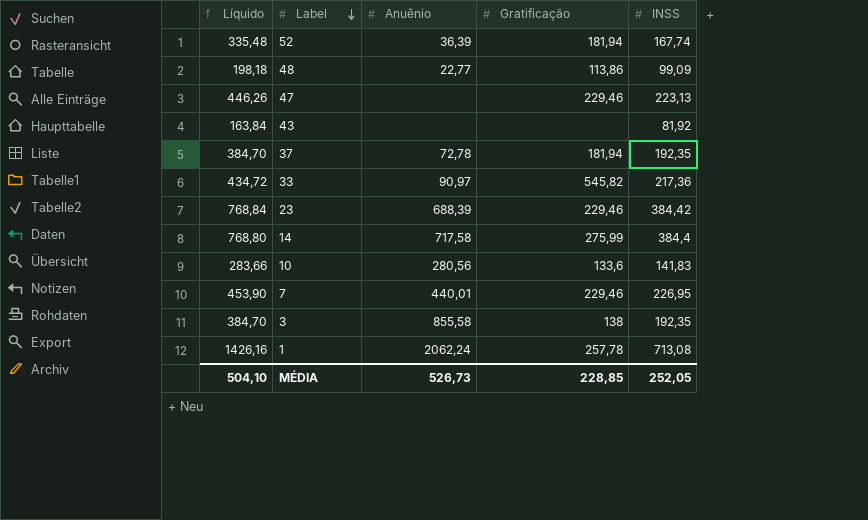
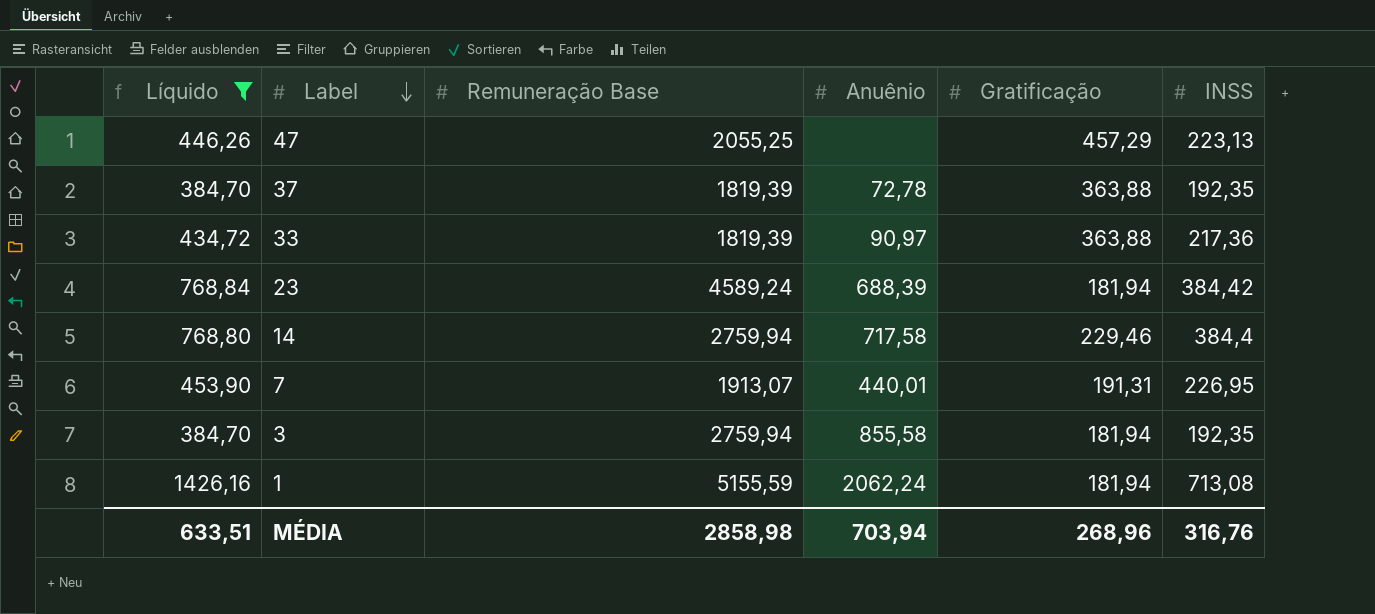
filter: none -> Líquido >= 384,70
column Remuneração Base | position: none -> 3
47 | Gratificação: 229,46 -> 457,29
37 | Gratificação: 181,94 -> 363,88
33 | Gratificação: 545,82 -> 363,88
23 | Gratificação: 229,46 -> 181,94
14 | Gratificação: 275,99 -> 229,46
7 | Gratificação: 229,46 -> 191,31
3 | Gratificação: 138 -> 181,94
1 | Gratificação: 257,78 -> 181,94
MÉDIA | Líquido: 504,10 -> 633,51
MÉDIA | Anuênio: 526,73 -> 703,94
MÉDIA | Gratificação: 228,85 -> 268,96
MÉDIA | INSS: 252,05 -> 316,76

